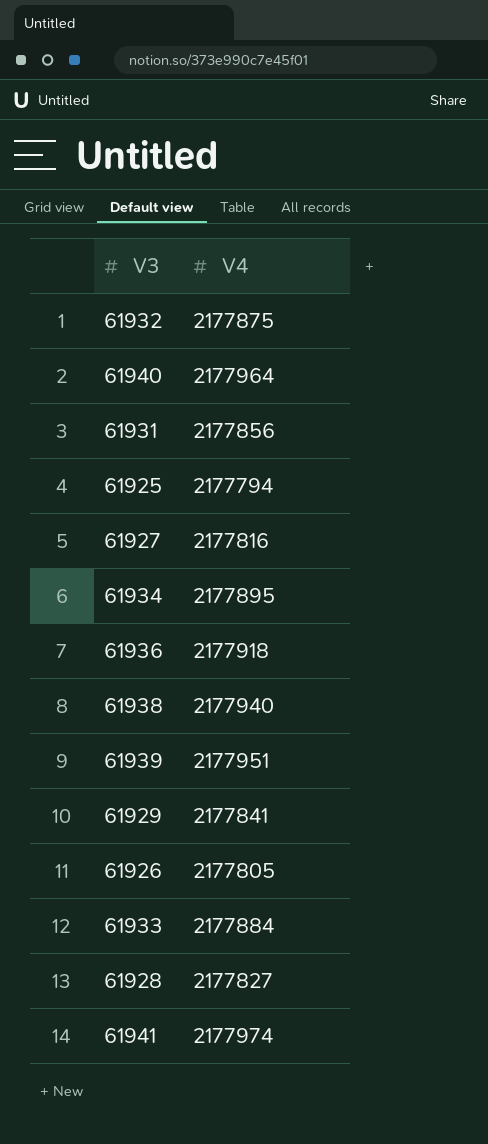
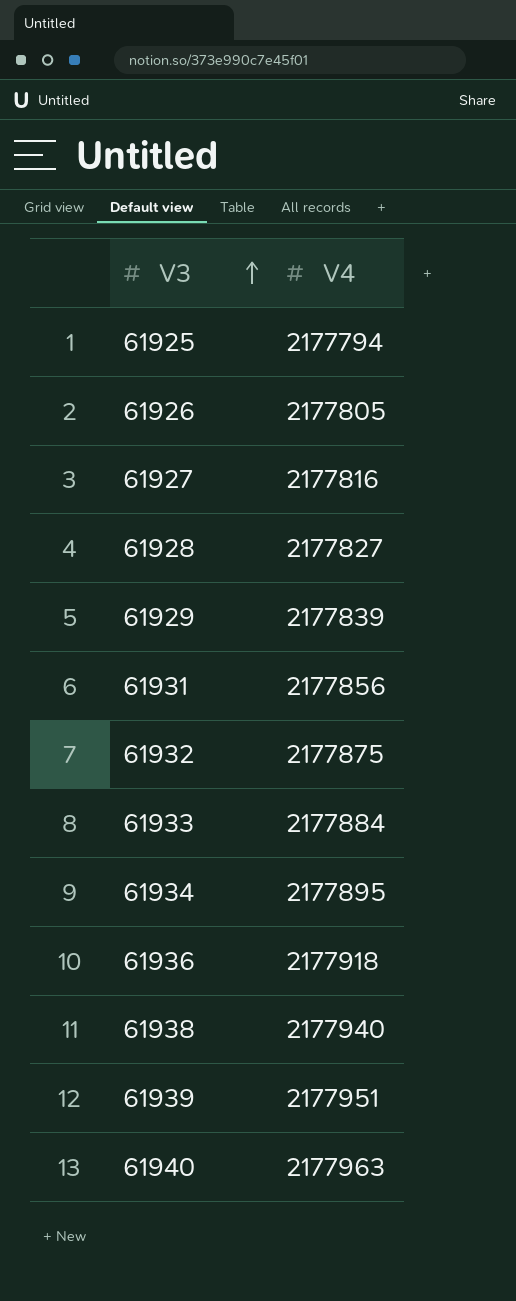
row order: none -> V3 ascending
row 61941: 2177974 -> none
61929 | V4: 2177841 -> 2177839
61940 | V4: 2177964 -> 2177963

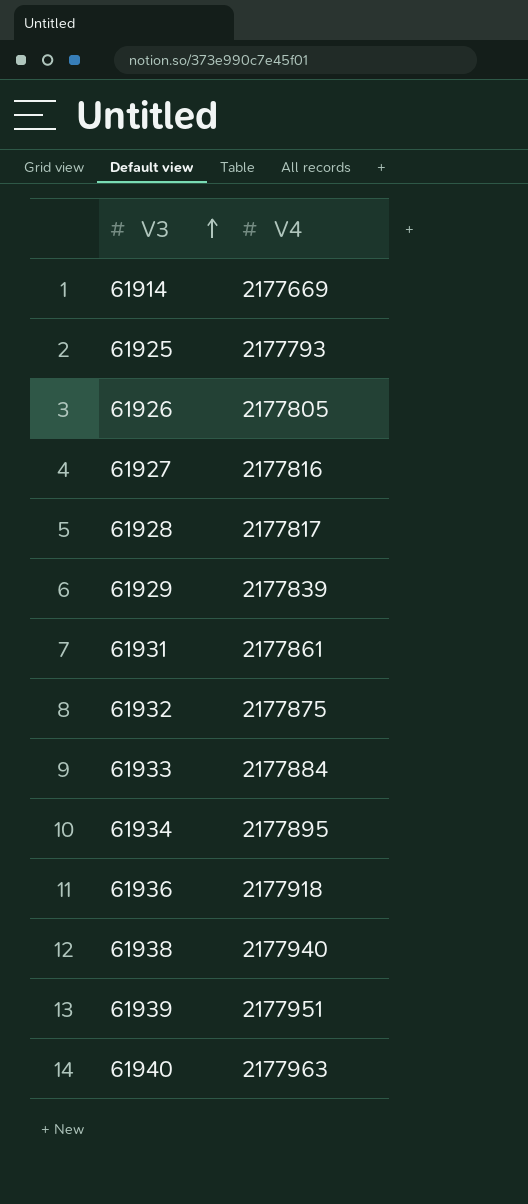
row 61914: none -> 2177669
61925 | V4: 2177794 -> 2177793
61928 | V4: 2177827 -> 2177817
61931 | V4: 2177856 -> 2177861

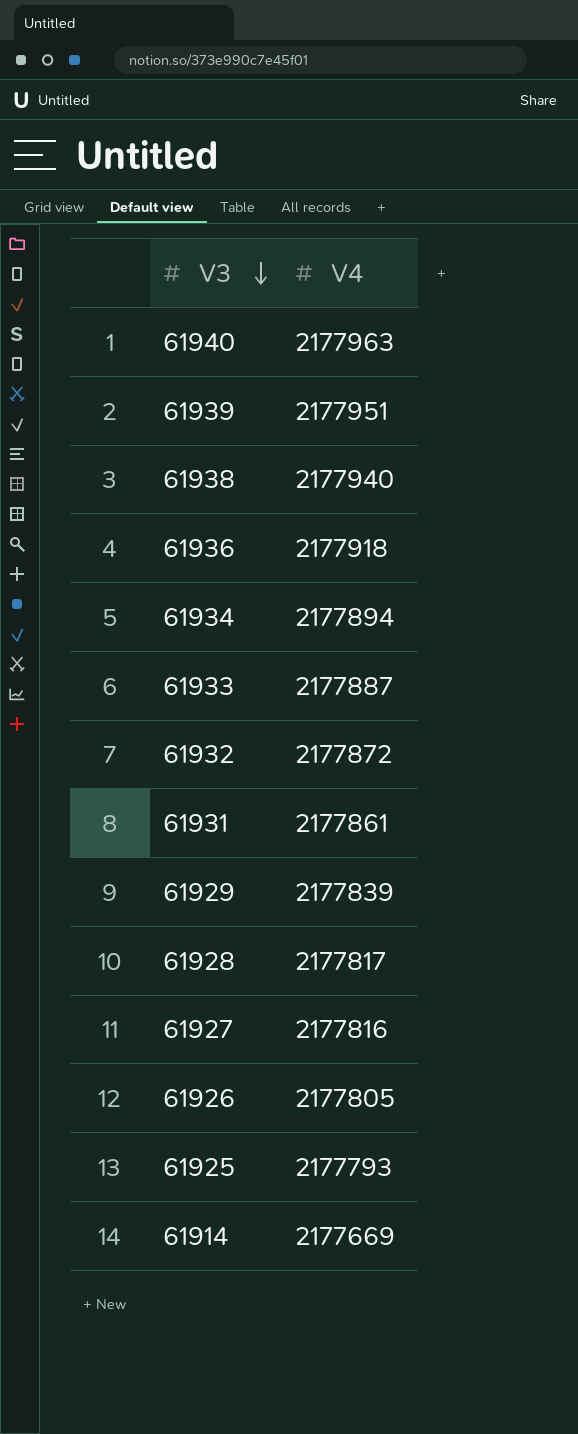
row order: V3 ascending -> V3 descending
61934 | V4: 2177895 -> 2177894
61933 | V4: 2177884 -> 2177887
61932 | V4: 2177875 -> 2177872

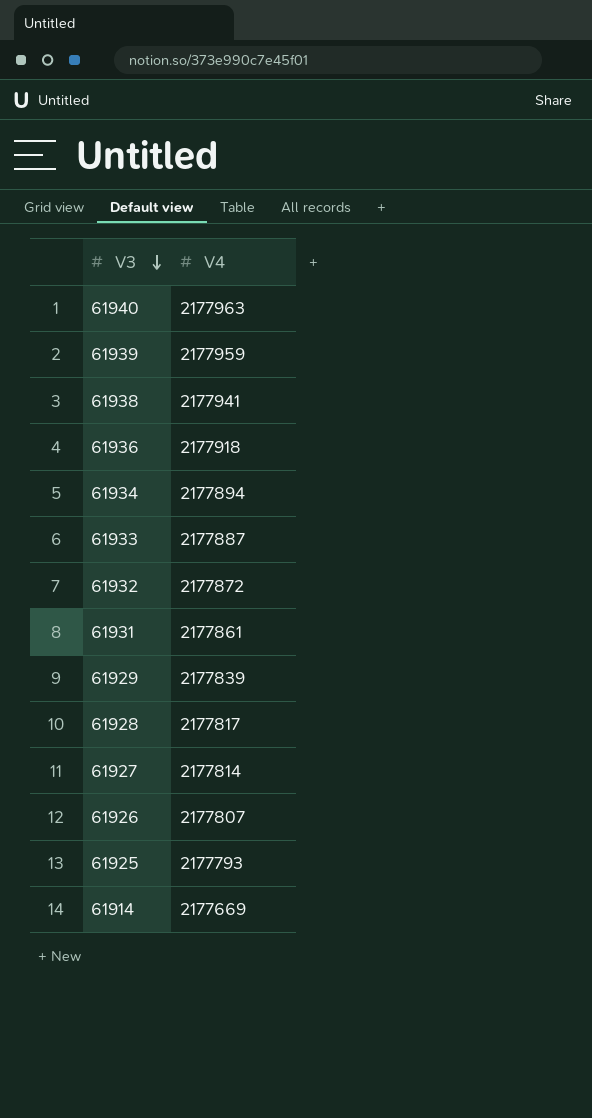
61939 | V4: 2177951 -> 2177959
61938 | V4: 2177940 -> 2177941
61927 | V4: 2177816 -> 2177814
61926 | V4: 2177805 -> 2177807

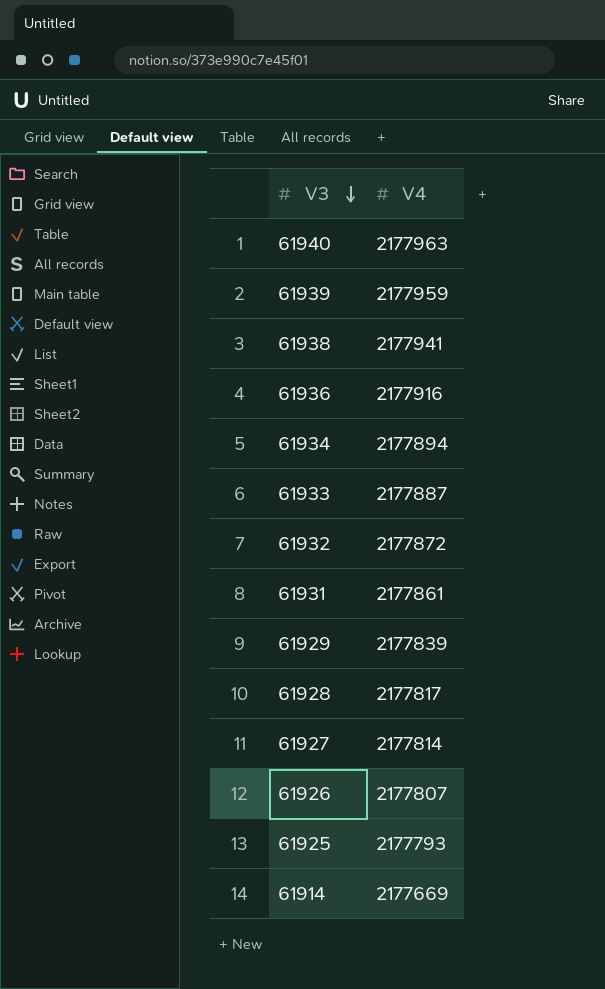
61936 | V4: 2177918 -> 2177916

